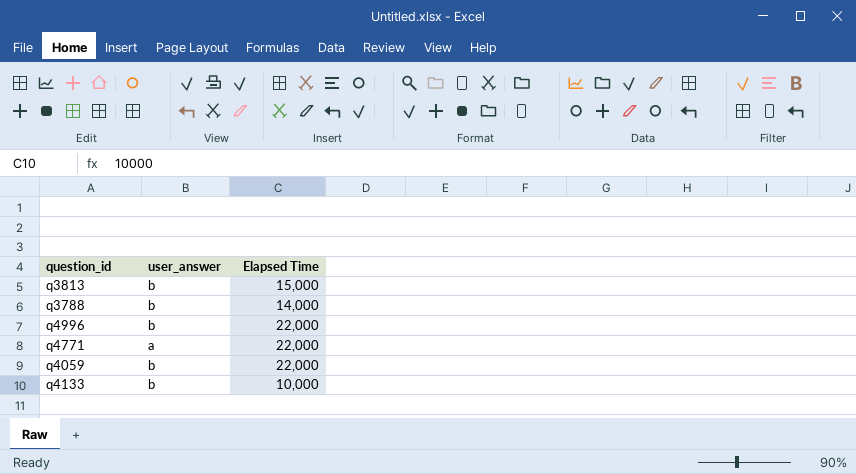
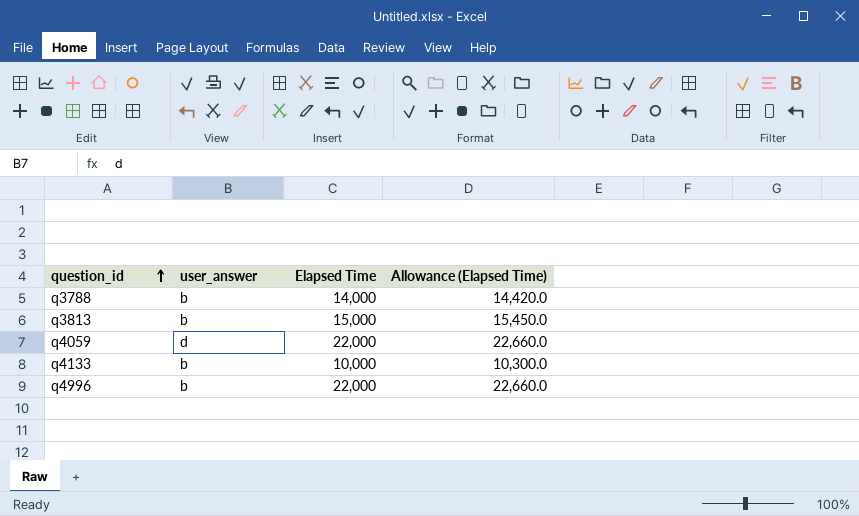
row order: none -> question_id ascending
column Allowance (Elapsed Time) | formula: none -> [Elapsed Time] * 1.03
row q4771: a | 22,000 -> none
q4059 | user_answer: b -> d

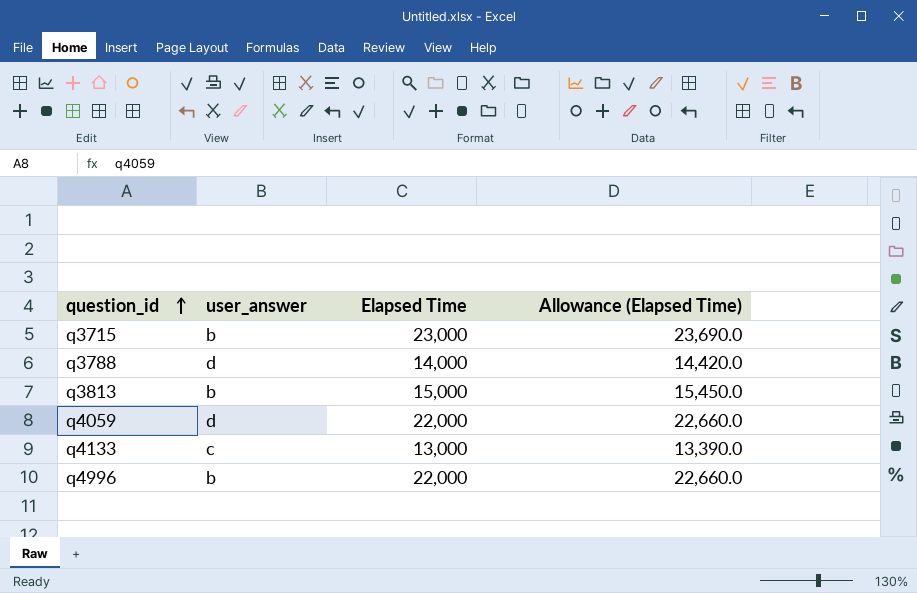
row q3715: none -> b | 23,000 | 23,690.0
q3788 | user_answer: b -> d
q4133 | user_answer: b -> c
q4133 | Elapsed Time: 10,000 -> 13,000
q4133 | Allowance (Elapsed Time): 10,300.0 -> 13,390.0

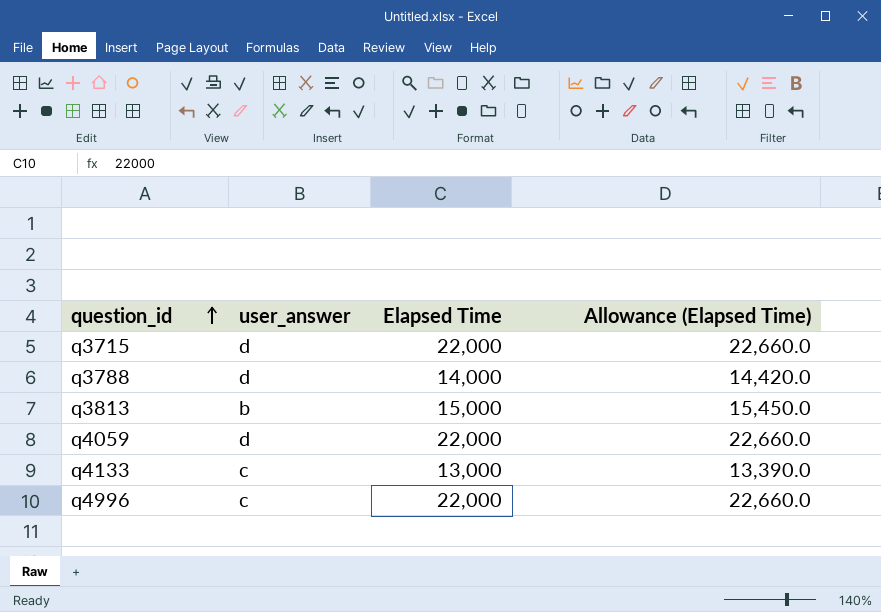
q3715 | user_answer: b -> d
q3715 | Elapsed Time: 23,000 -> 22,000
q3715 | Allowance (Elapsed Time): 23,690.0 -> 22,660.0
q4996 | user_answer: b -> c

